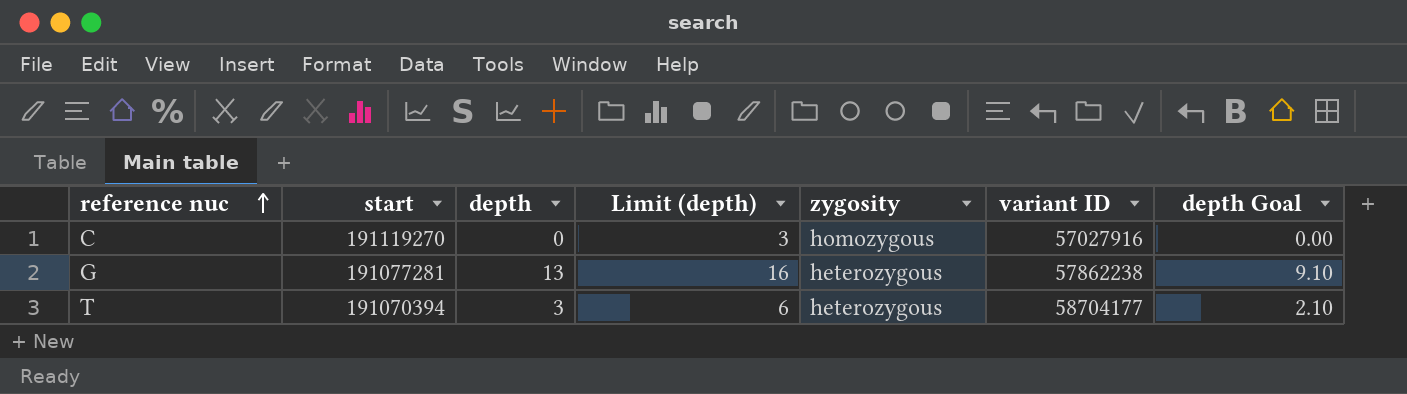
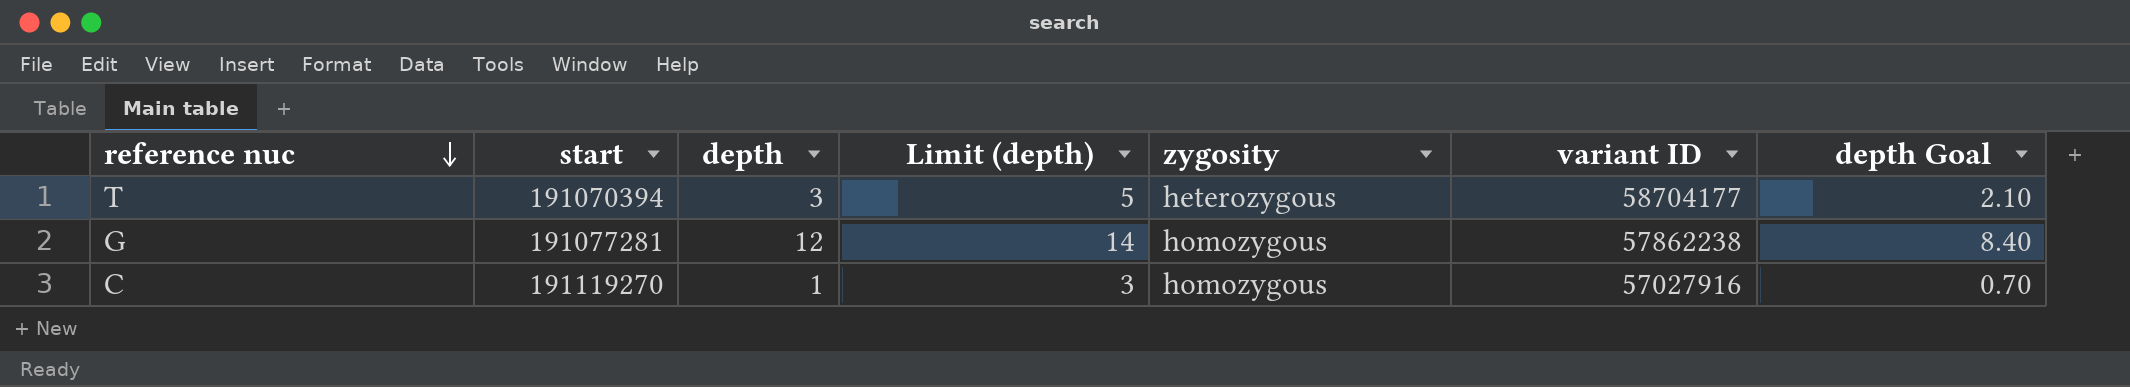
row order: reference nuc ascending -> reference nuc descending
column Limit (depth) | formula: [depth] + 3 -> [depth] + 2
G | depth: 13 -> 12
G | zygosity: heterozygous -> homozygous
G | depth Goal: 9.10 -> 8.40
C | depth: 0 -> 1
C | depth Goal: 0.00 -> 0.70

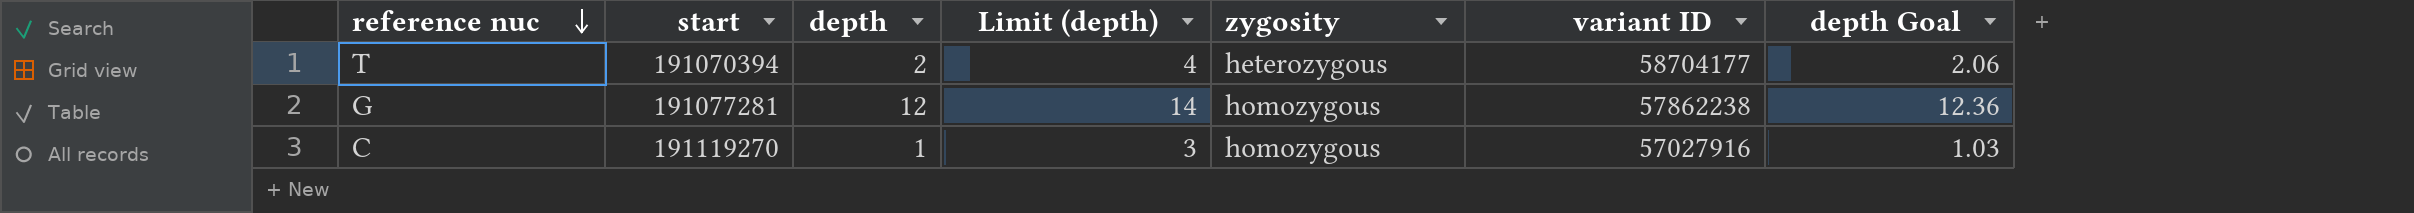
column depth Goal | formula: [depth] * 0.7 -> [depth] * 1.03
T | depth: 3 -> 2
T | Limit (depth): 5 -> 4

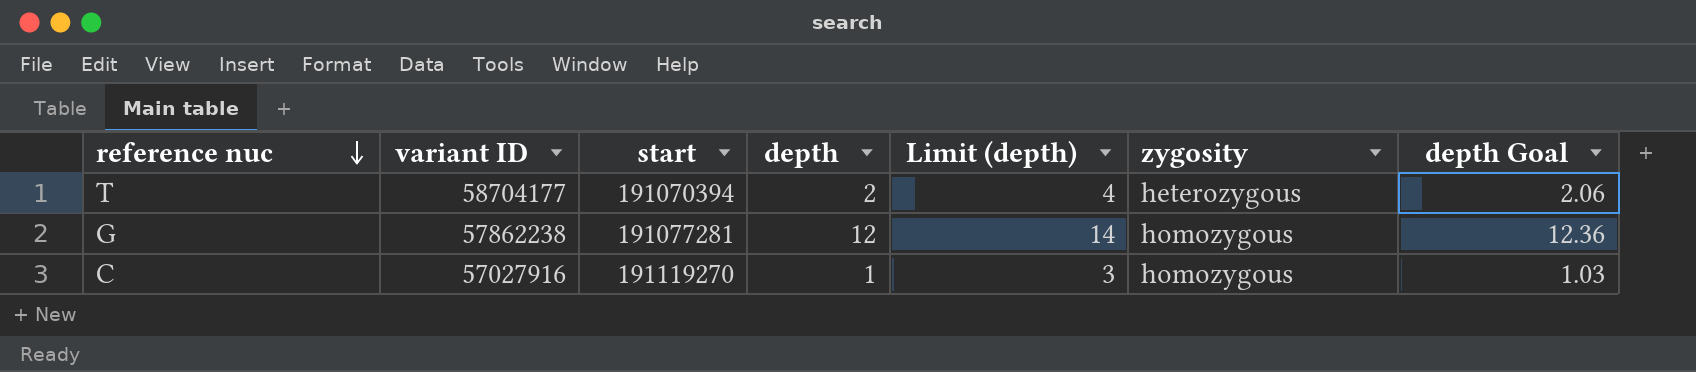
column variant ID | position: 6 -> 2

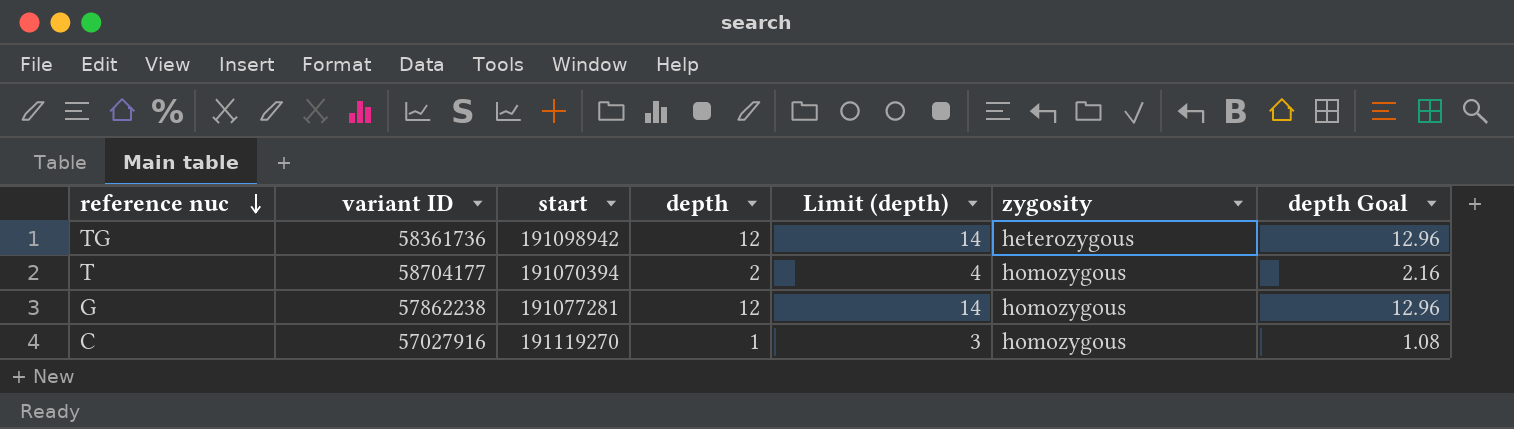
column depth Goal | formula: [depth] * 1.03 -> [depth] * 1.08
row TG: none -> 58361736 | 191098942 | 12 | 14 | heterozygous | 12.96
T | zygosity: heterozygous -> homozygous

